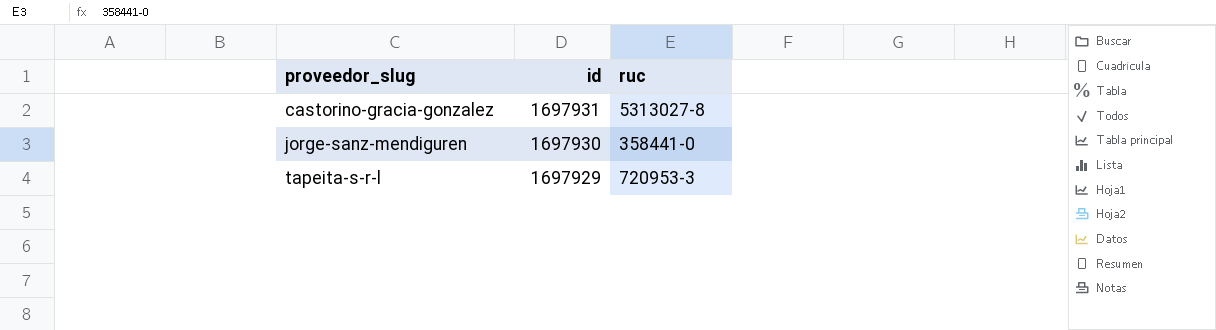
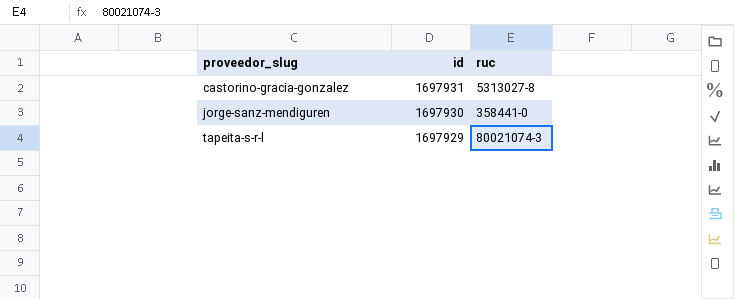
tapeita-s-r-l | ruc: 720953-3 -> 80021074-3

